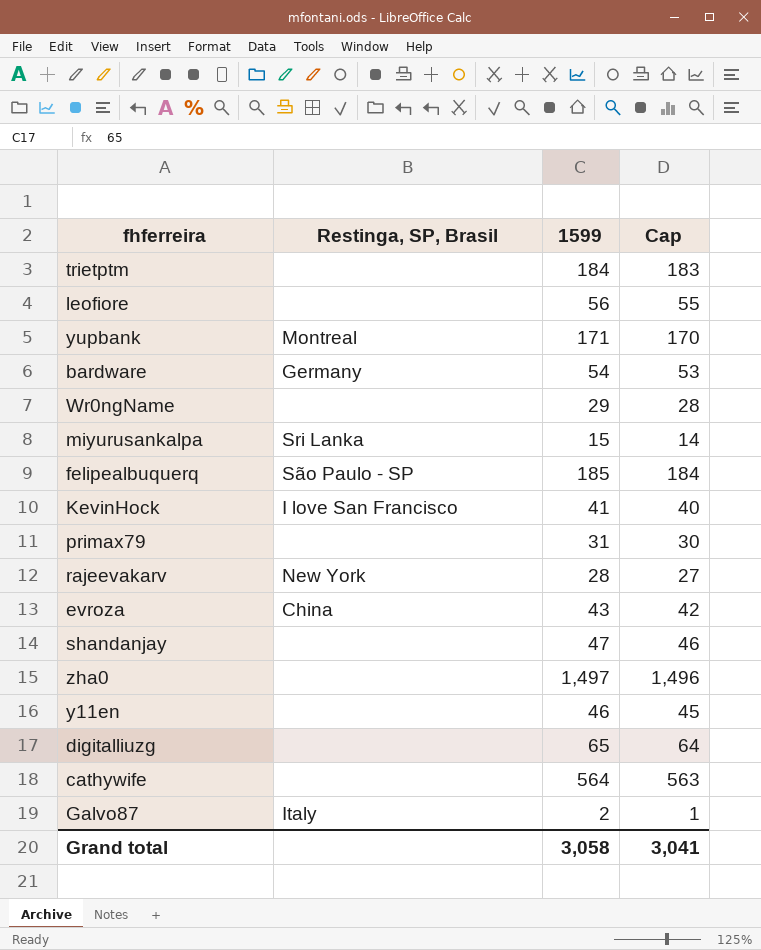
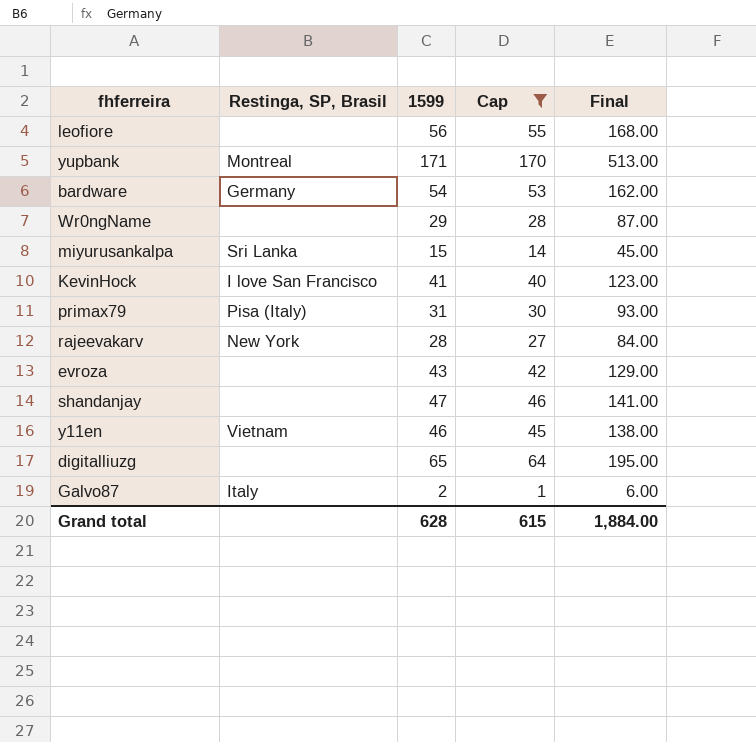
filter: none -> Cap <= 170
column Final | formula: none -> [1599] * 3
primax79 | Restinga, SP, Brasil: none -> Pisa (Italy)
evroza | Restinga, SP, Brasil: China -> none
y11en | Restinga, SP, Brasil: none -> Vietnam
Grand total | 1599: 3,058 -> 628
Grand total | Cap: 3,041 -> 615

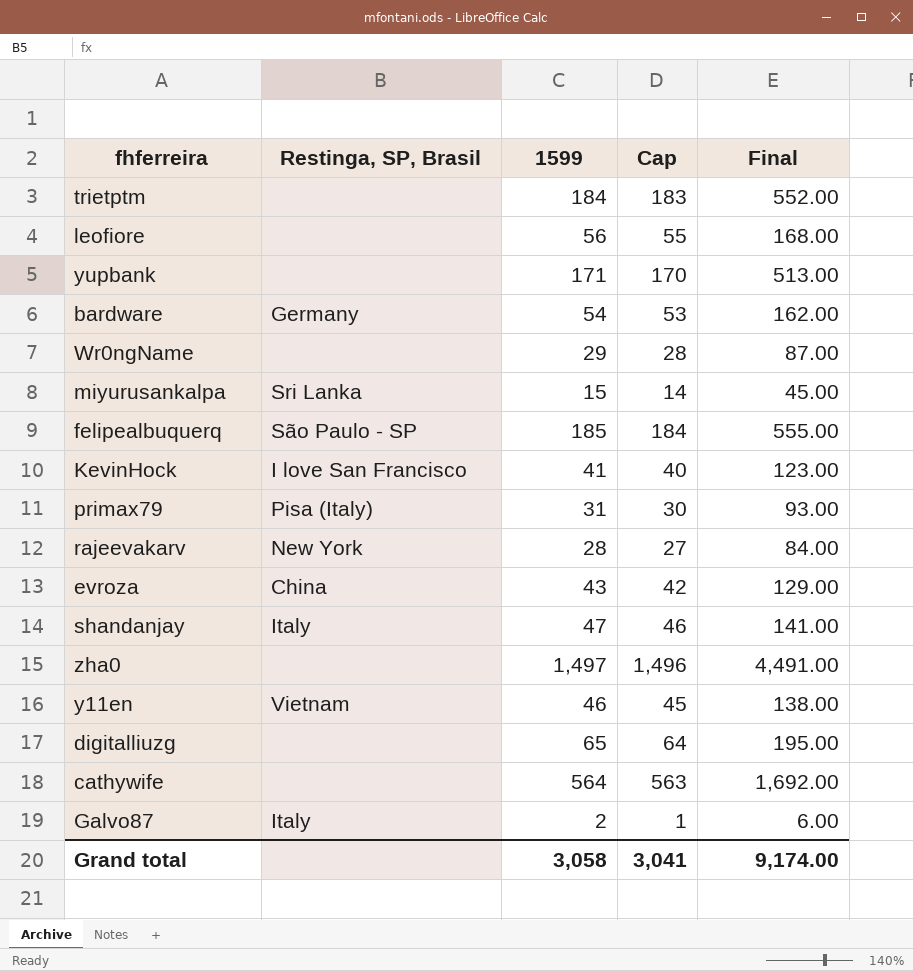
filter: Cap <= 170 -> none
yupbank | Restinga, SP, Brasil: Montreal -> none
evroza | Restinga, SP, Brasil: none -> China
shandanjay | Restinga, SP, Brasil: none -> Italy
Grand total | 1599: 628 -> 3,058
Grand total | Cap: 615 -> 3,041
Grand total | Final: 1,884.00 -> 9,174.00

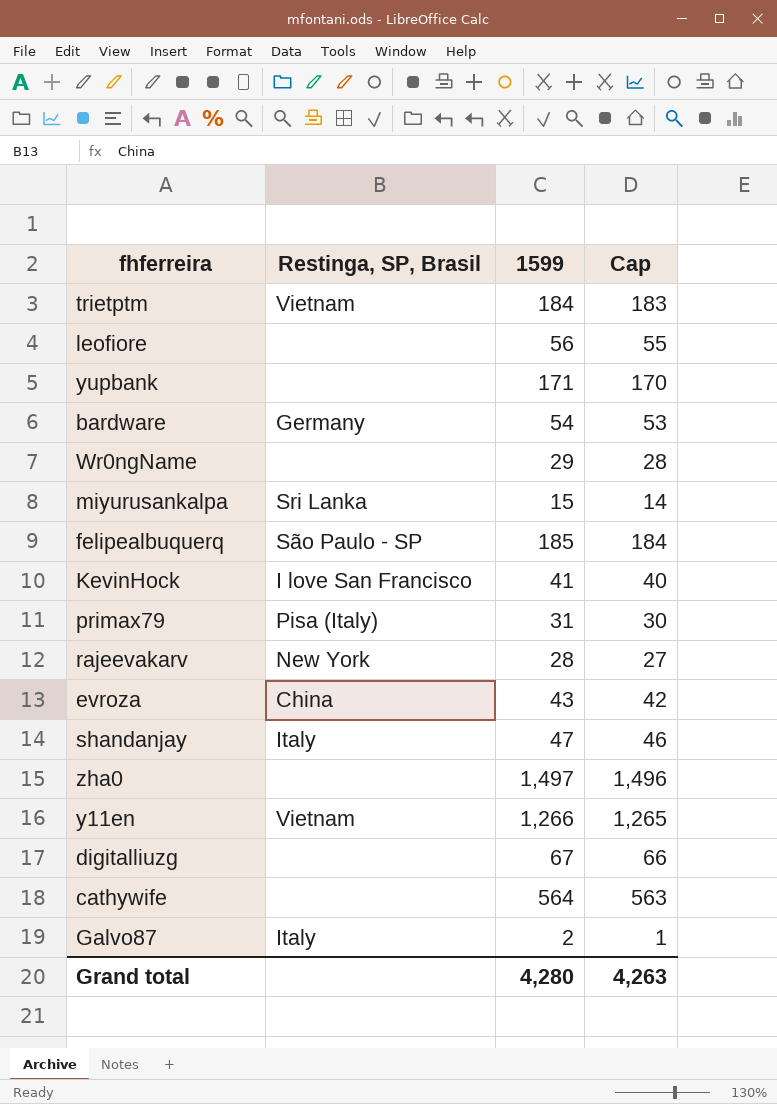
column Final | formula: [1599] * 3 -> none
trietptm | Restinga, SP, Brasil: none -> Vietnam
y11en | 1599: 46 -> 1,266
y11en | Cap: 45 -> 1,265
digitalliuzg | 1599: 65 -> 67
digitalliuzg | Cap: 64 -> 66
Grand total | 1599: 3,058 -> 4,280
Grand total | Cap: 3,041 -> 4,263

